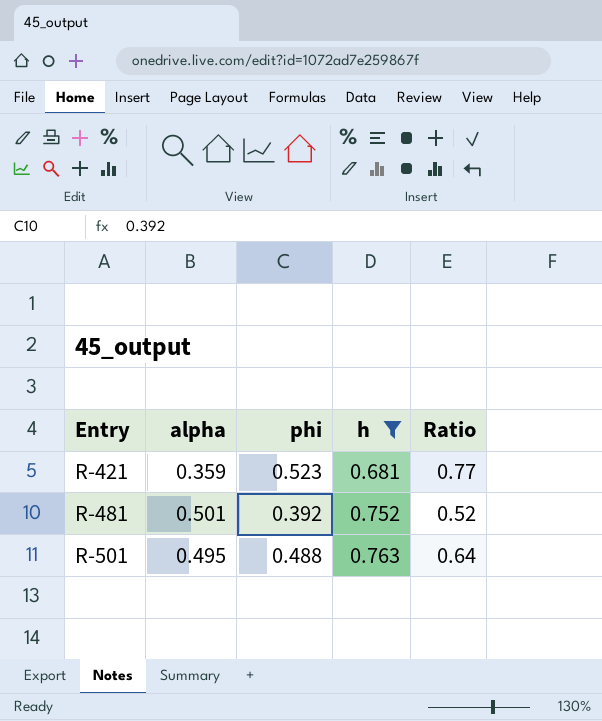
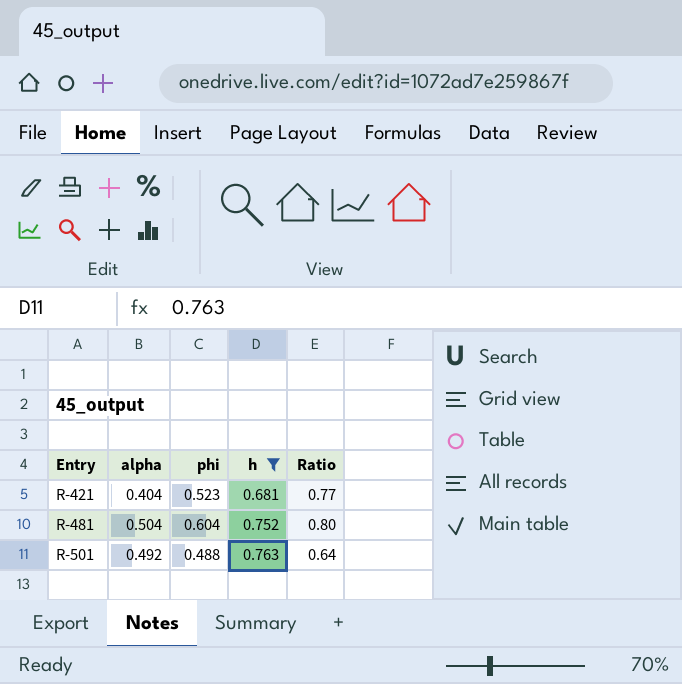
R-421 | alpha: 0.359 -> 0.404
R-481 | alpha: 0.501 -> 0.504
R-481 | phi: 0.392 -> 0.604
R-481 | Ratio: 0.52 -> 0.80
R-501 | alpha: 0.495 -> 0.492

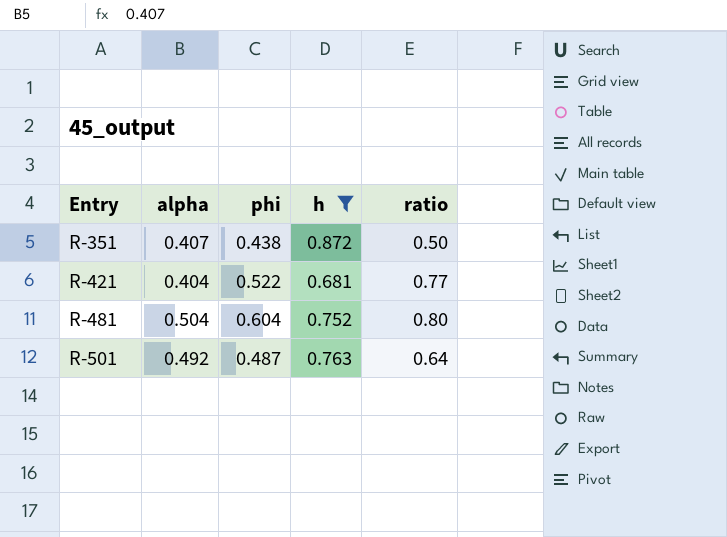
column name: Ratio -> ratio
row R-351: none -> 0.407 | 0.438 | 0.872 | 0.50
R-421 | phi: 0.523 -> 0.522
R-501 | phi: 0.488 -> 0.487

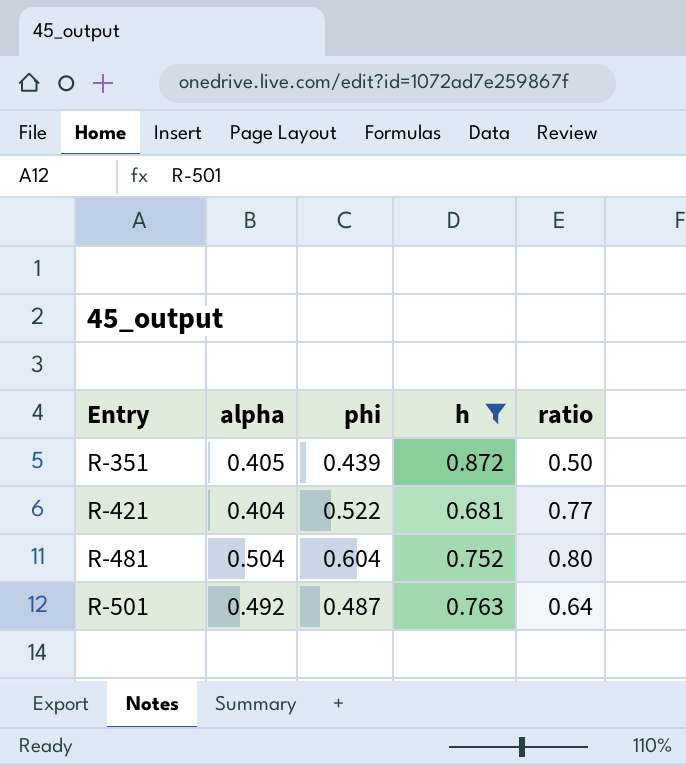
R-351 | alpha: 0.407 -> 0.405
R-351 | phi: 0.438 -> 0.439

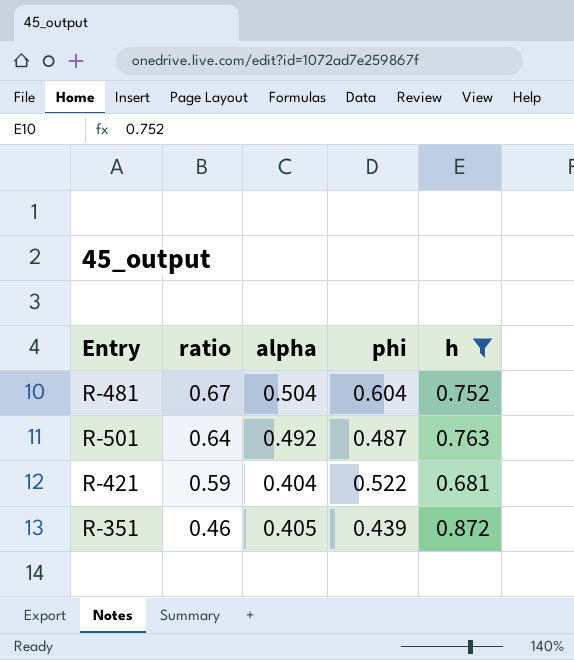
row order: Entry ascending -> ratio descending
column ratio | formula: [phi] / [h] -> [alpha] / [h]
column ratio | position: 5 -> 2

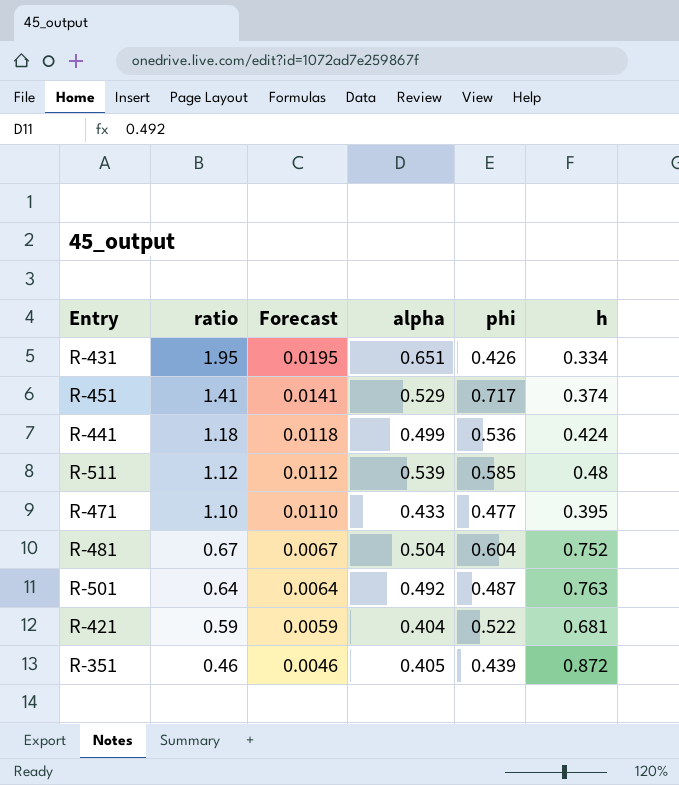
filter: h >= 0.681 -> none
column Forecast | formula: none -> [ratio] * 0.01

